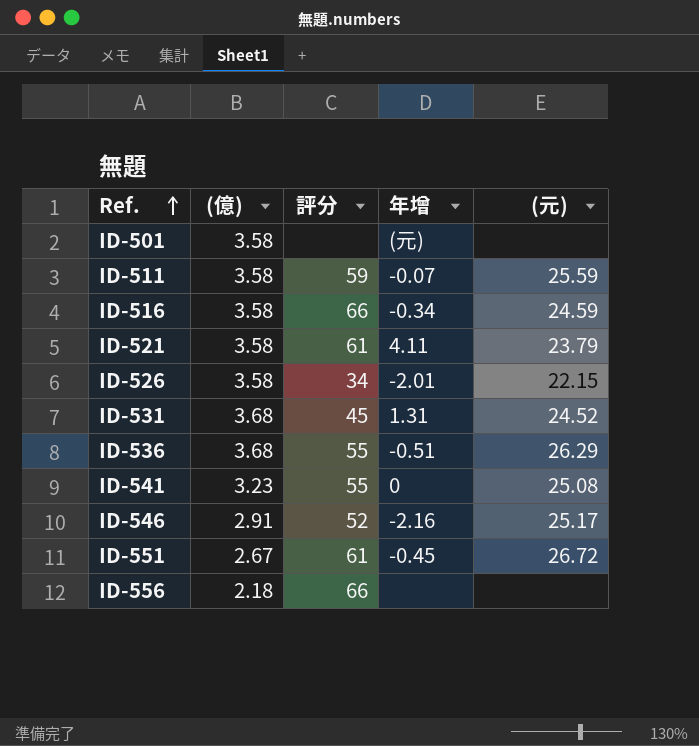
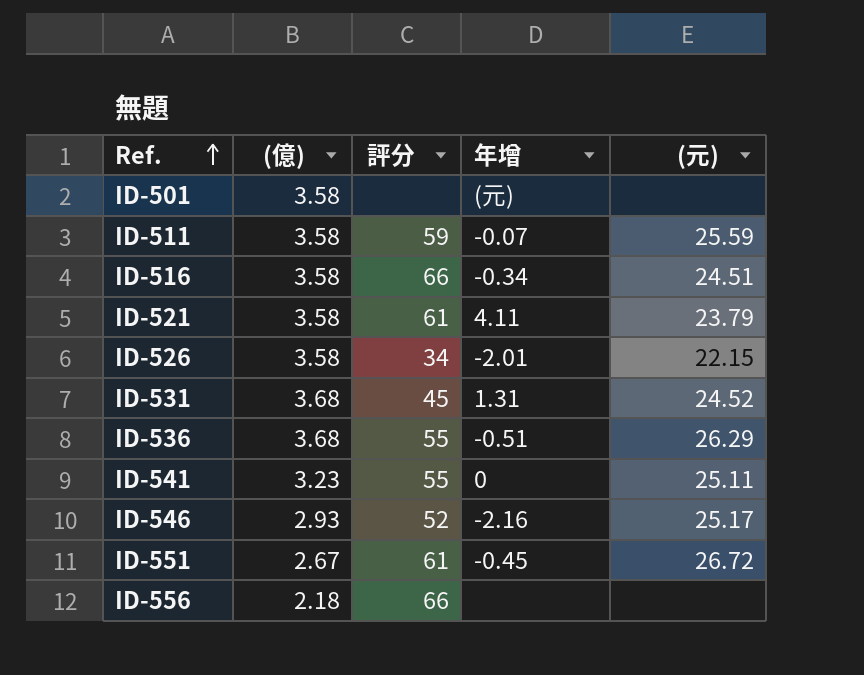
ID-516 | (元): 24.59 -> 24.51
ID-541 | (元): 25.08 -> 25.11
ID-546 | (億): 2.91 -> 2.93

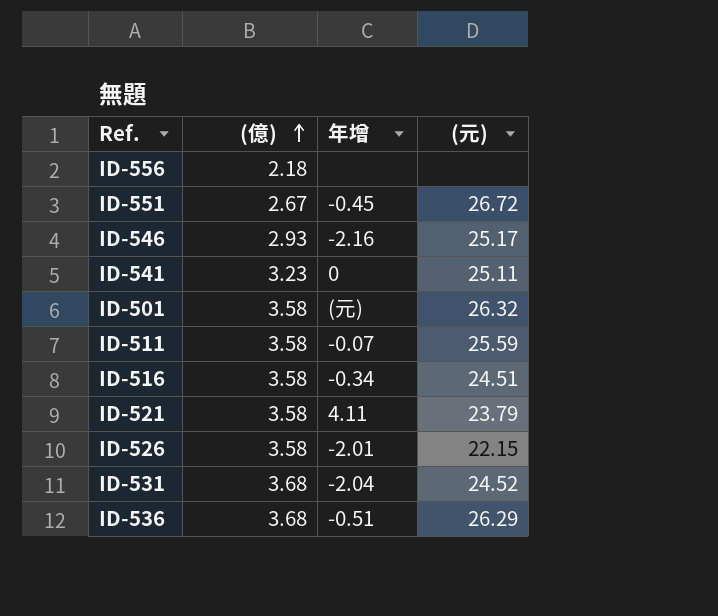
row order: Ref. ascending -> (億) ascending
column 評分 | position: 3 -> none
ID-501 | (元): none -> 26.32
ID-531 | 年增: 1.31 -> -2.04

